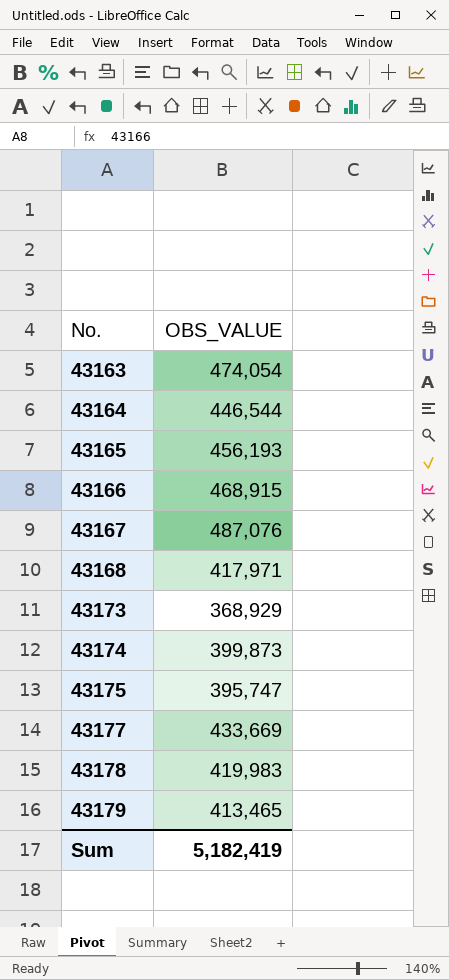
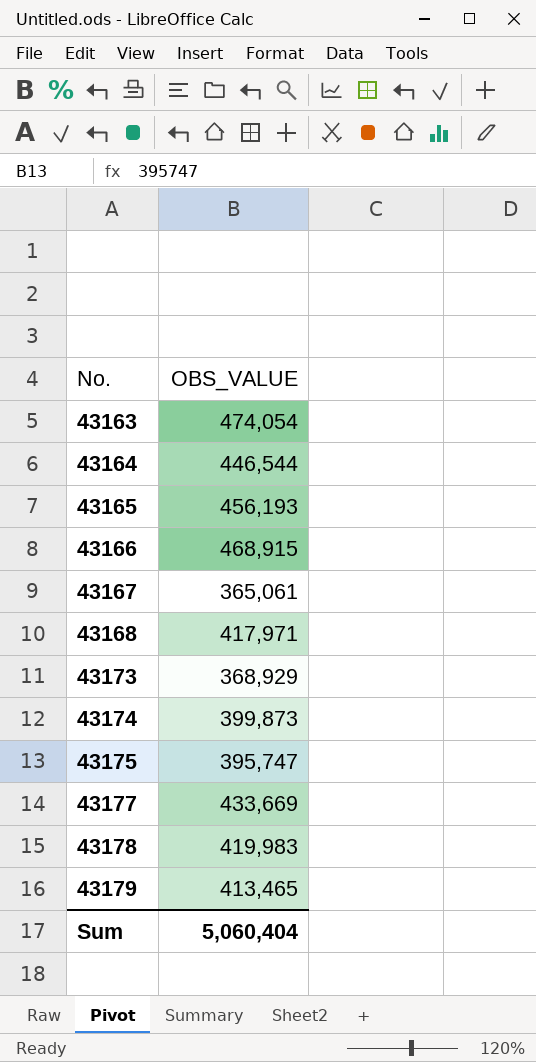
43167 | OBS_VALUE: 487,076 -> 365,061
Sum | OBS_VALUE: 5,182,419 -> 5,060,404

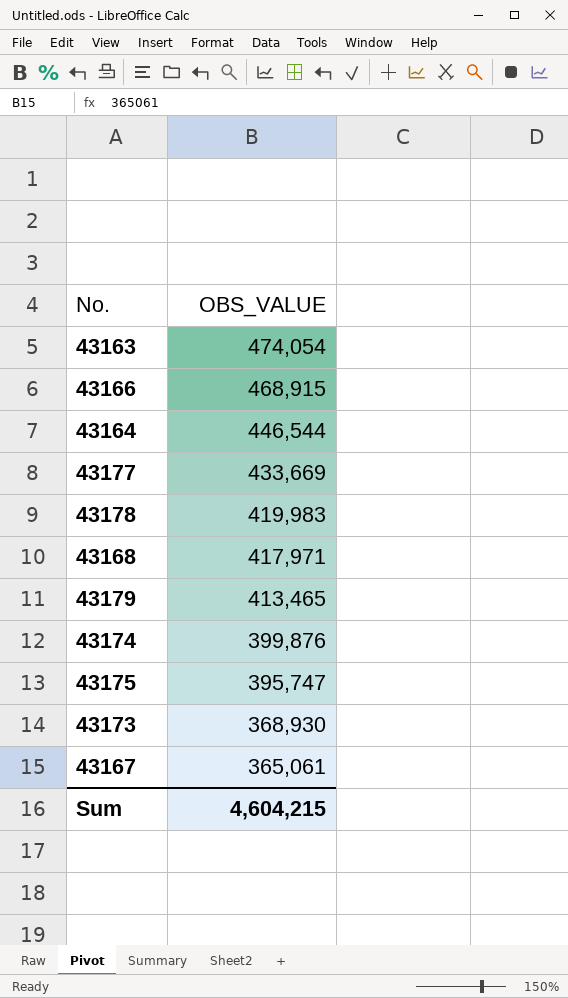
row order: No. ascending -> OBS_VALUE descending
row 43165: 456,193 -> none
43174 | OBS_VALUE: 399,873 -> 399,876
43173 | OBS_VALUE: 368,929 -> 368,930
Sum | OBS_VALUE: 5,060,404 -> 4,604,215

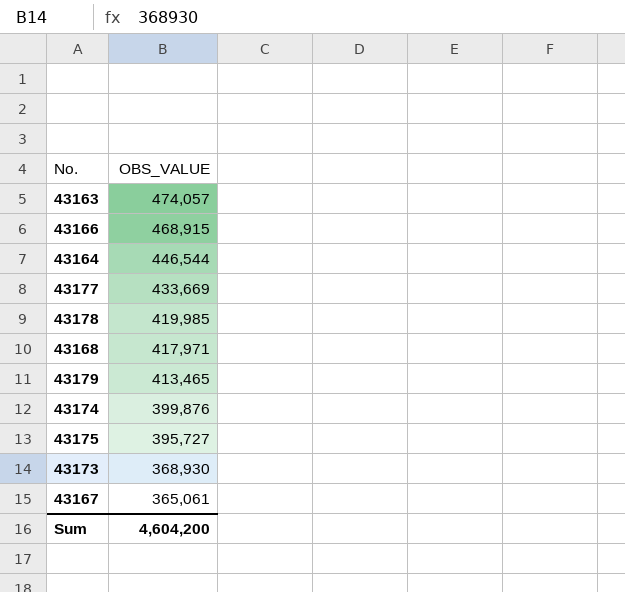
43163 | OBS_VALUE: 474,054 -> 474,057
43178 | OBS_VALUE: 419,983 -> 419,985
43175 | OBS_VALUE: 395,747 -> 395,727
Sum | OBS_VALUE: 4,604,215 -> 4,604,200

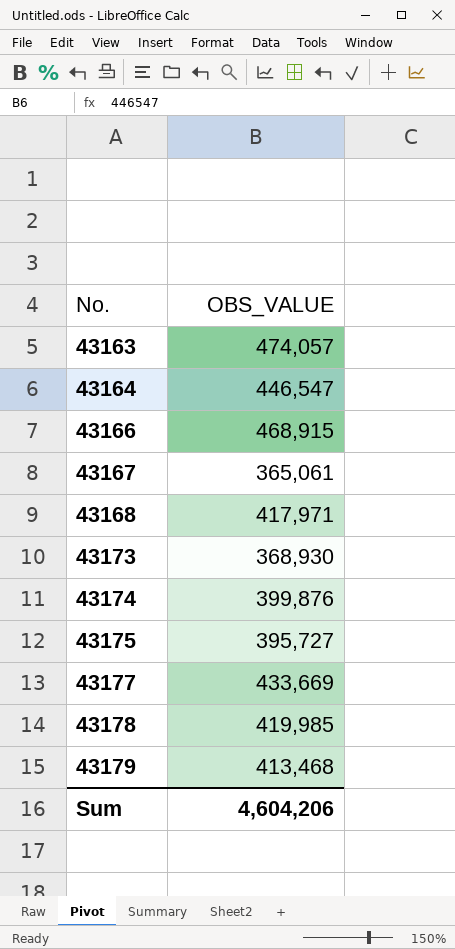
row order: OBS_VALUE descending -> No. ascending
43164 | OBS_VALUE: 446,544 -> 446,547
43179 | OBS_VALUE: 413,465 -> 413,468
Sum | OBS_VALUE: 4,604,200 -> 4,604,206

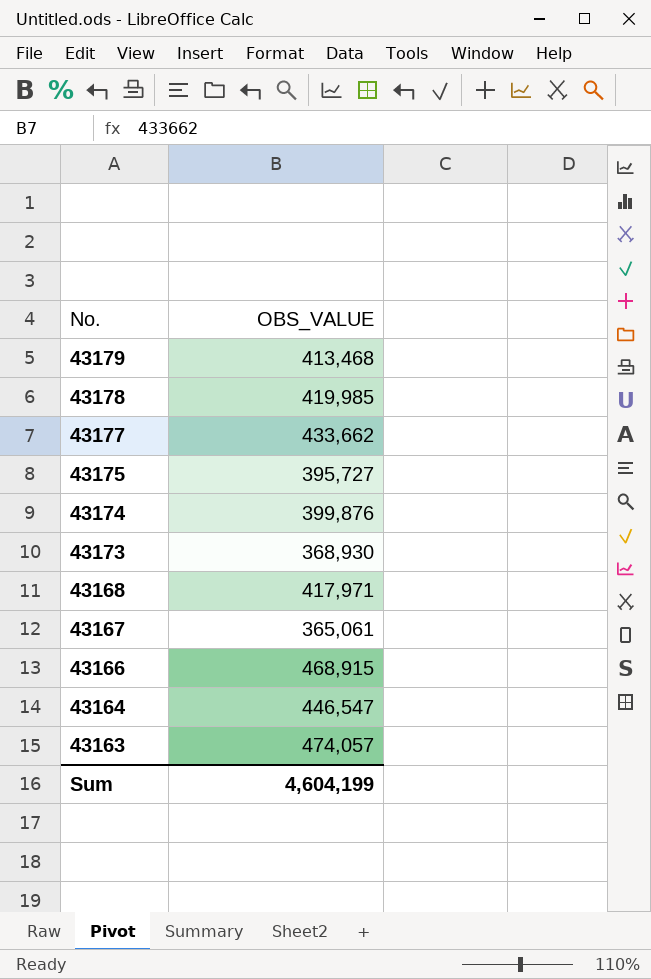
row order: No. ascending -> No. descending
43177 | OBS_VALUE: 433,669 -> 433,662
Sum | OBS_VALUE: 4,604,206 -> 4,604,199

